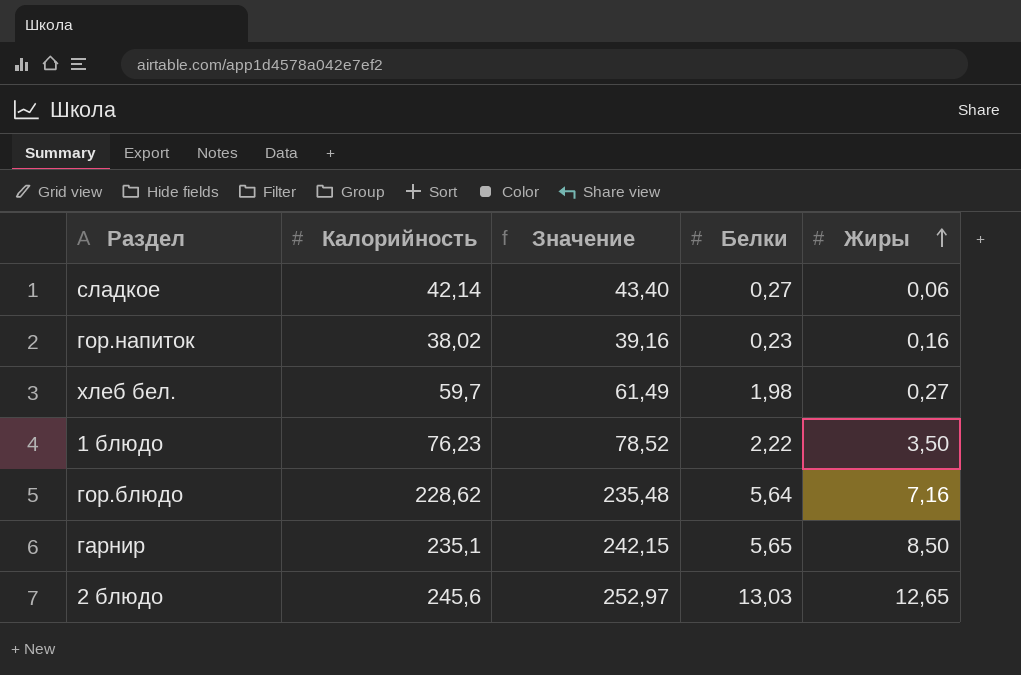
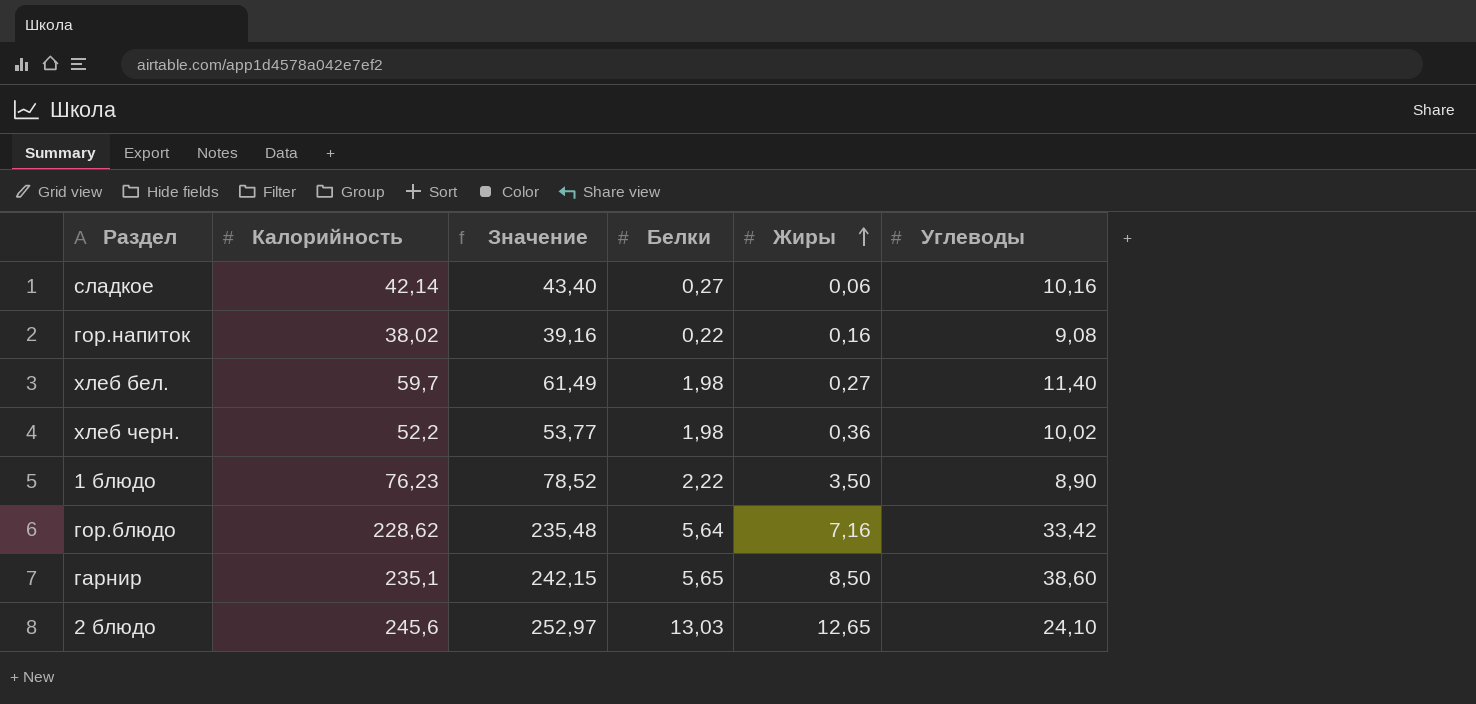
column Углеводы | position: none -> 6
гор.напиток | Белки: 0,23 -> 0,22
row хлеб черн.: none -> 52,2 | 53,77 | 1,98 | 0,36 | 10,02

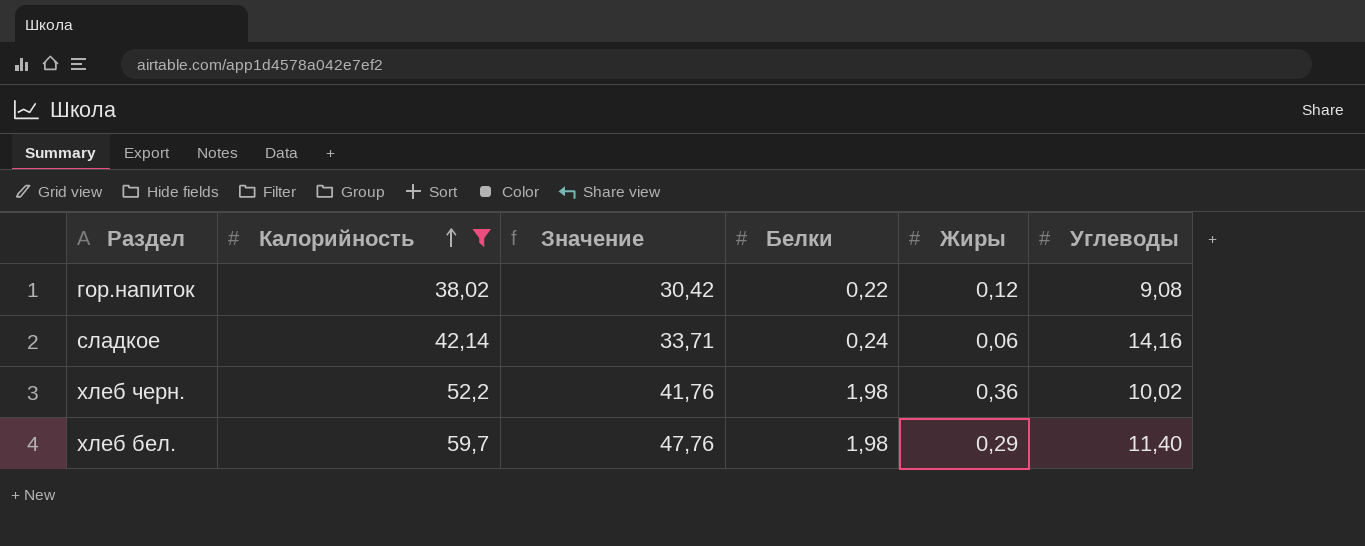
filter: none -> Калорийность <= 59,7
row order: Жиры ascending -> Калорийность ascending
column Значение | formula: [Калорийность] * 1,03 -> [Калорийность] * 0,8
гор.напиток | Жиры: 0,16 -> 0,12
сладкое | Белки: 0,27 -> 0,24
сладкое | Углеводы: 10,16 -> 14,16
хлеб бел. | Жиры: 0,27 -> 0,29

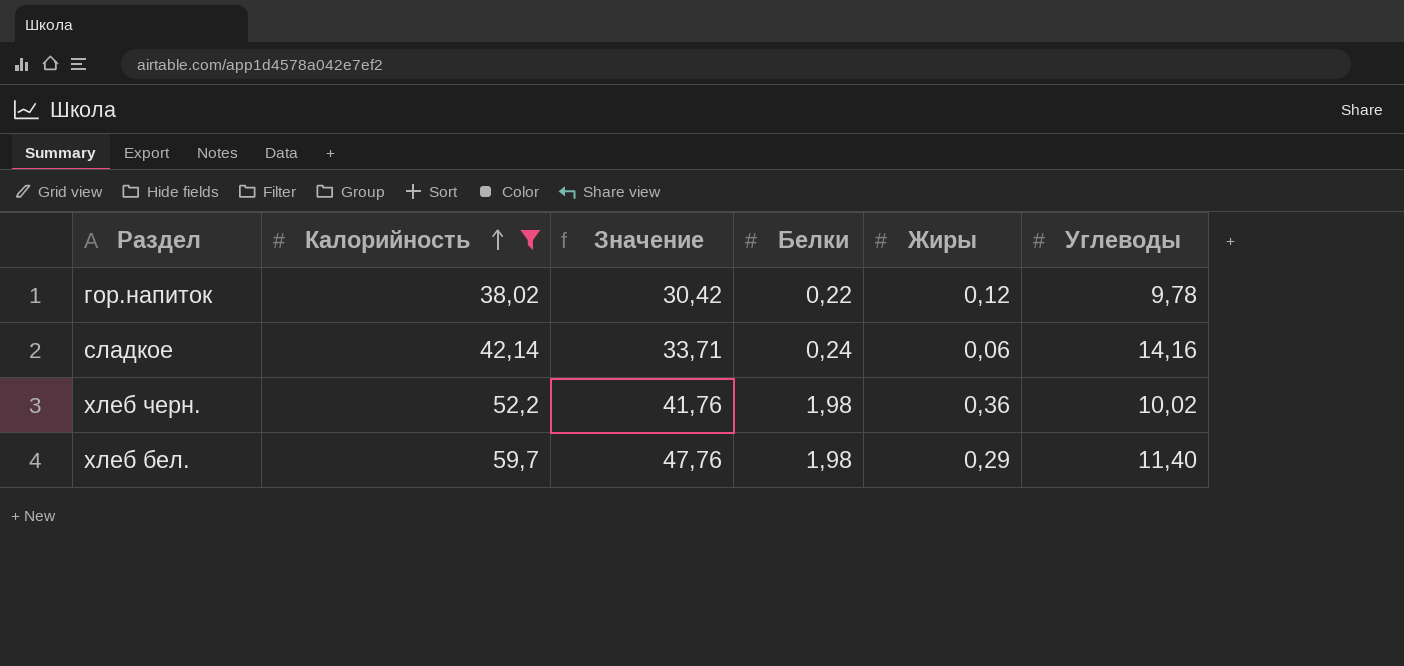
гор.напиток | Углеводы: 9,08 -> 9,78

